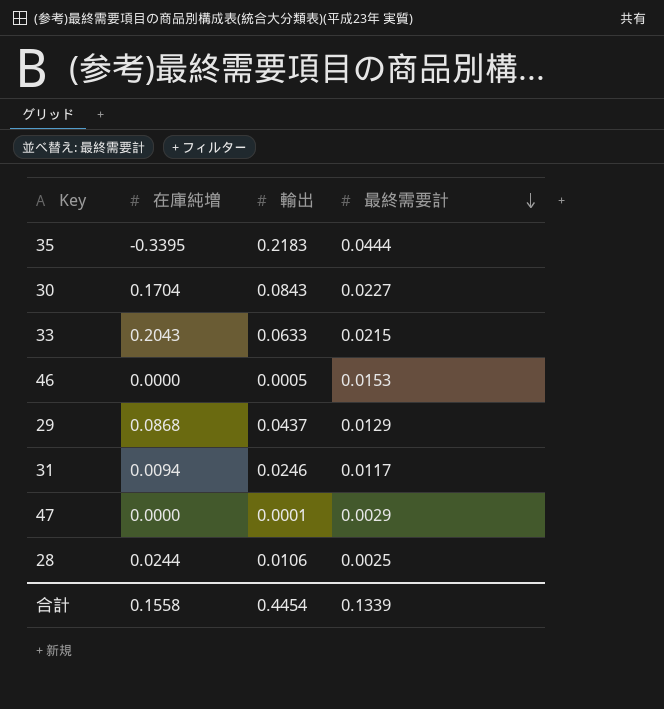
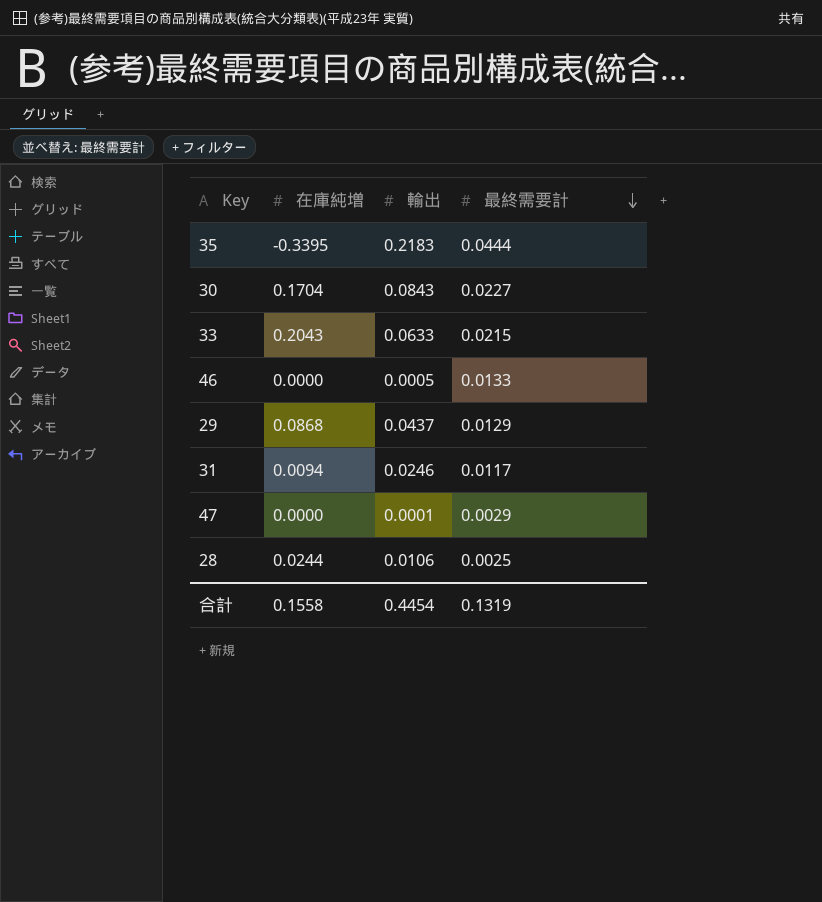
46 | 最終需要計: 0.0153 -> 0.0133
合計 | 最終需要計: 0.1339 -> 0.1319

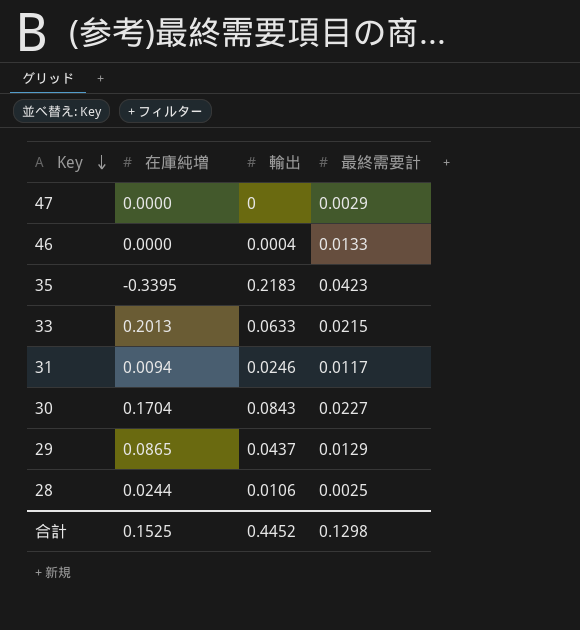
row order: 最終需要計 descending -> Key descending
47 | 輸出: 0.0001 -> 0
46 | 輸出: 0.0005 -> 0.0004
35 | 最終需要計: 0.0444 -> 0.0423
33 | 在庫純増: 0.2043 -> 0.2013
29 | 在庫純増: 0.0868 -> 0.0865
合計 | 在庫純増: 0.1558 -> 0.1525
合計 | 輸出: 0.4454 -> 0.4452
合計 | 最終需要計: 0.1319 -> 0.1298

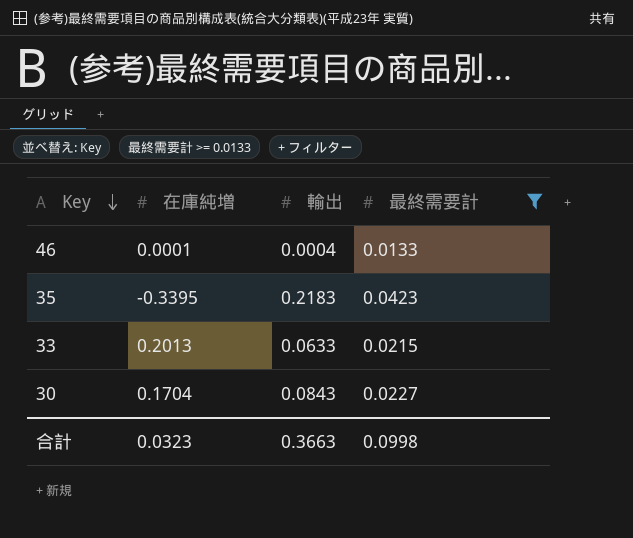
filter: none -> 最終需要計 >= 0.0133
46 | 在庫純増: 0.0000 -> 0.0001
合計 | 在庫純増: 0.1525 -> 0.0323
合計 | 輸出: 0.4452 -> 0.3663
合計 | 最終需要計: 0.1298 -> 0.0998

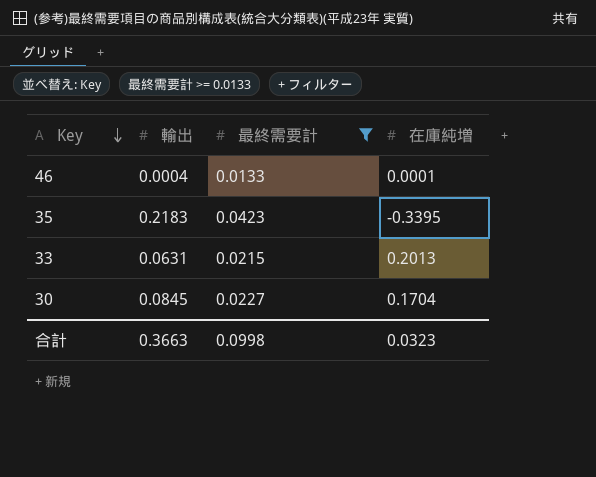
column 在庫純増 | position: 2 -> 4
33 | 輸出: 0.0633 -> 0.0631
30 | 輸出: 0.0843 -> 0.0845

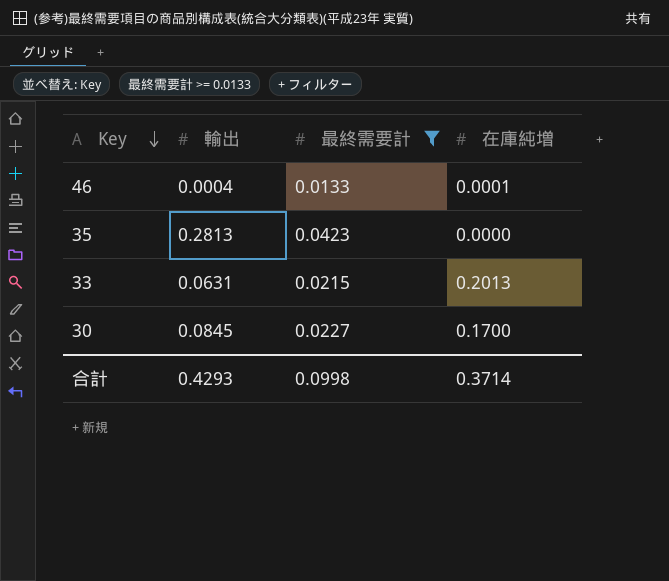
35 | 輸出: 0.2183 -> 0.2813
35 | 在庫純増: -0.3395 -> 0.0000
30 | 在庫純増: 0.1704 -> 0.1700
合計 | 輸出: 0.3663 -> 0.4293
合計 | 在庫純増: 0.0323 -> 0.3714

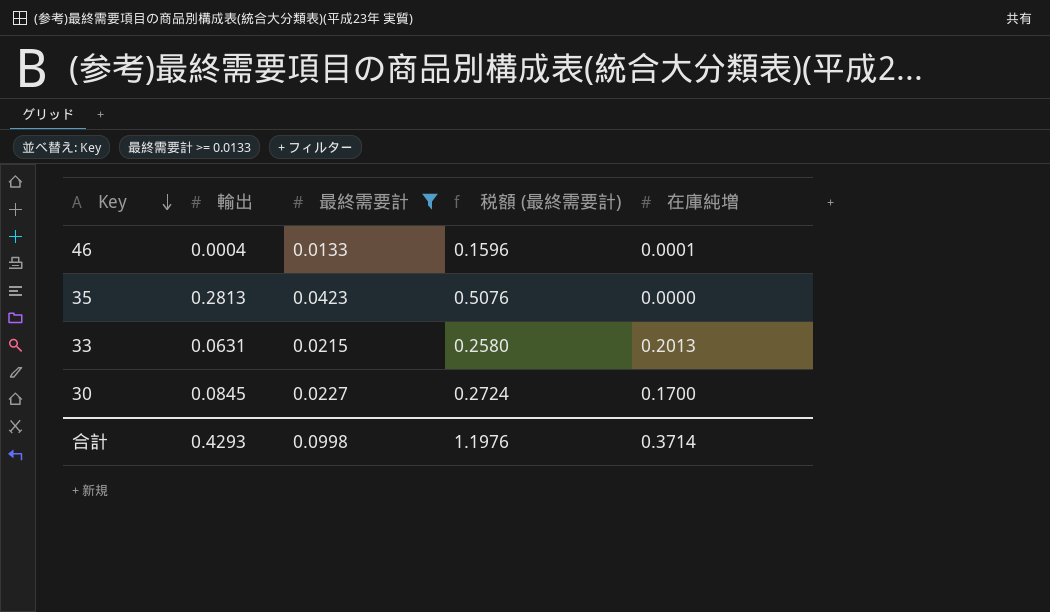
column 税額 (最終需要計) | formula: none -> [最終需要計] * 12

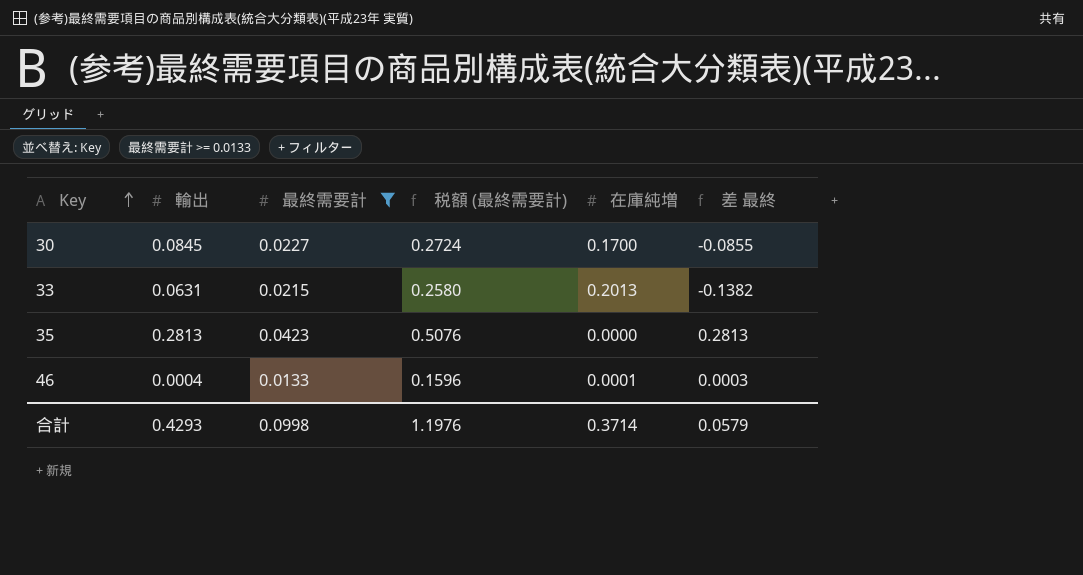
row order: Key descending -> Key ascending
column 差 最終 | formula: none -> [輸出] - [在庫純増]

